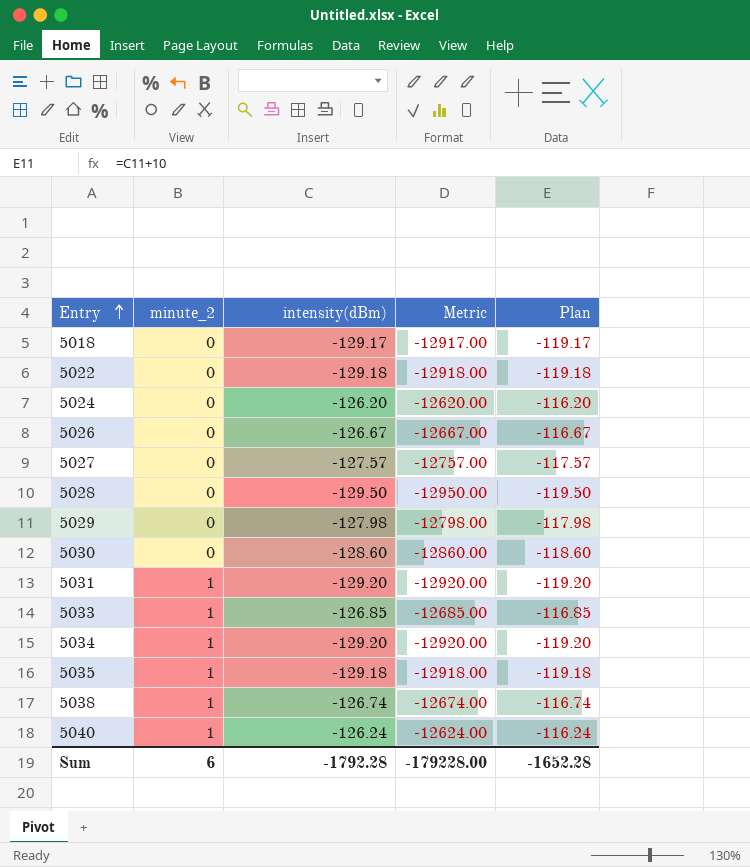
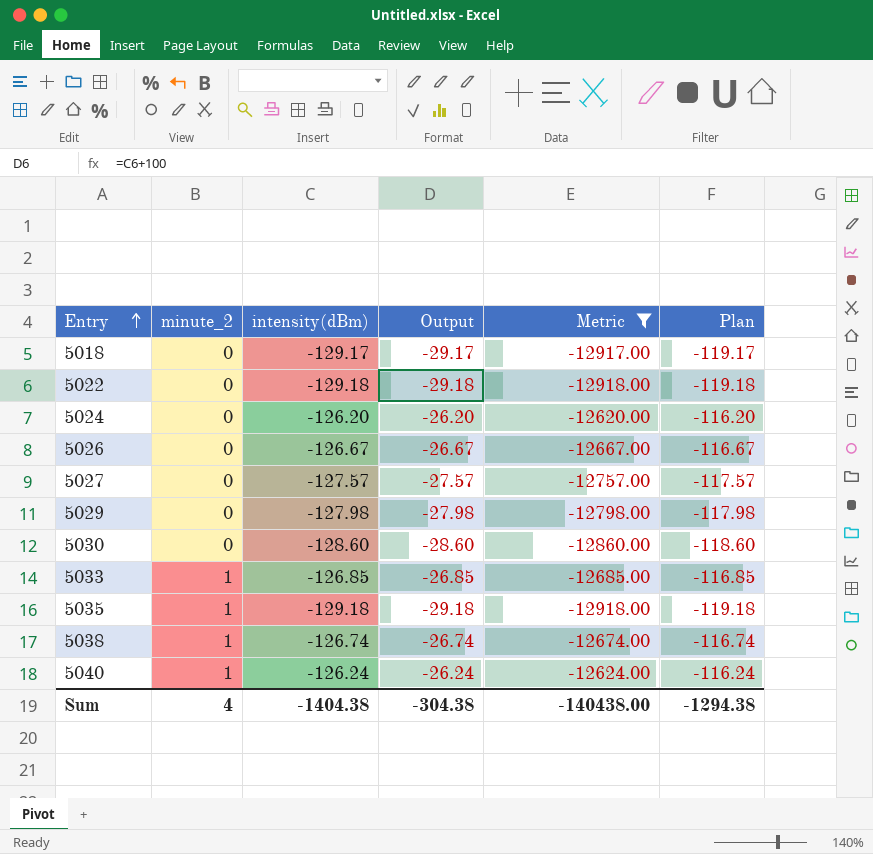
filter: none -> Metric >= -12918.00
column Output | formula: none -> [intensity(dBm)] + 100
Sum | minute_2: 6 -> 4
Sum | intensity(dBm): -1792.28 -> -1404.38
Sum | Metric: -179228.00 -> -140438.00
Sum | Plan: -1652.28 -> -1294.38

